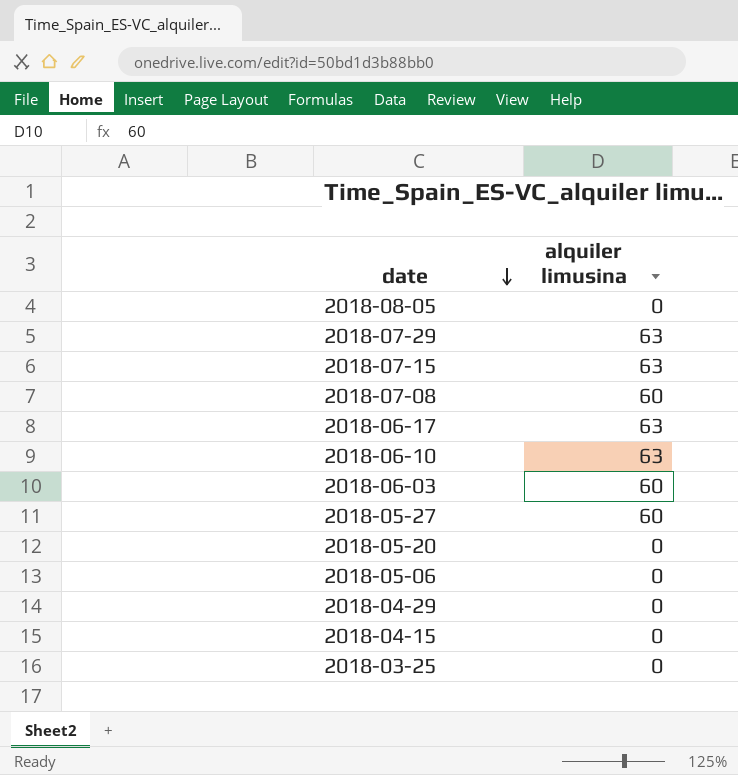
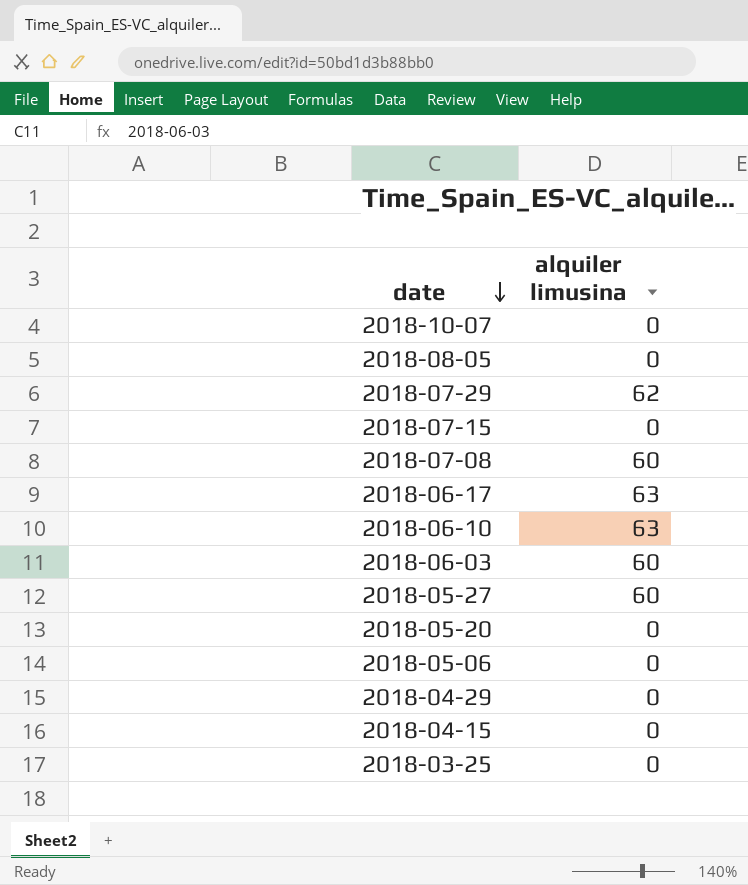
row 2018-10-07: none -> 0
2018-07-29 | alquiler limusina: 63 -> 62
2018-07-15 | alquiler limusina: 63 -> 0

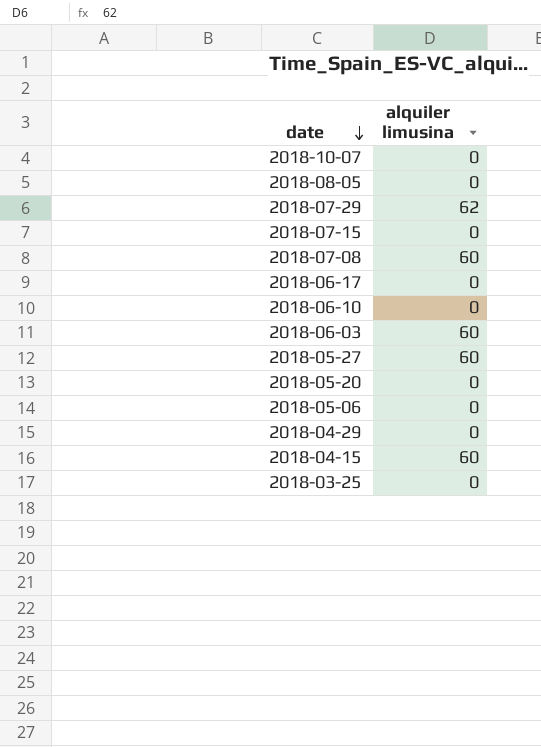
2018-06-17 | alquiler limusina: 63 -> 0
2018-06-10 | alquiler limusina: 63 -> 0
2018-04-15 | alquiler limusina: 0 -> 60

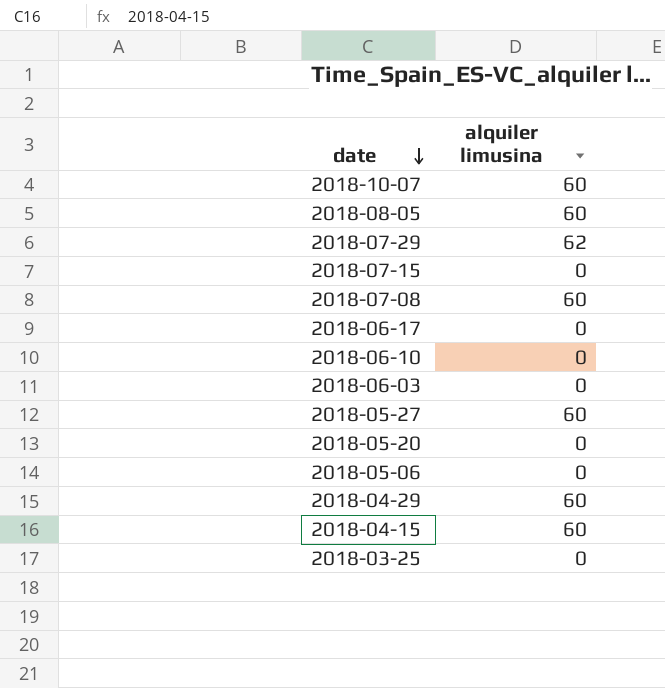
2018-10-07 | alquiler limusina: 0 -> 60
2018-08-05 | alquiler limusina: 0 -> 60
2018-06-03 | alquiler limusina: 60 -> 0
2018-04-29 | alquiler limusina: 0 -> 60

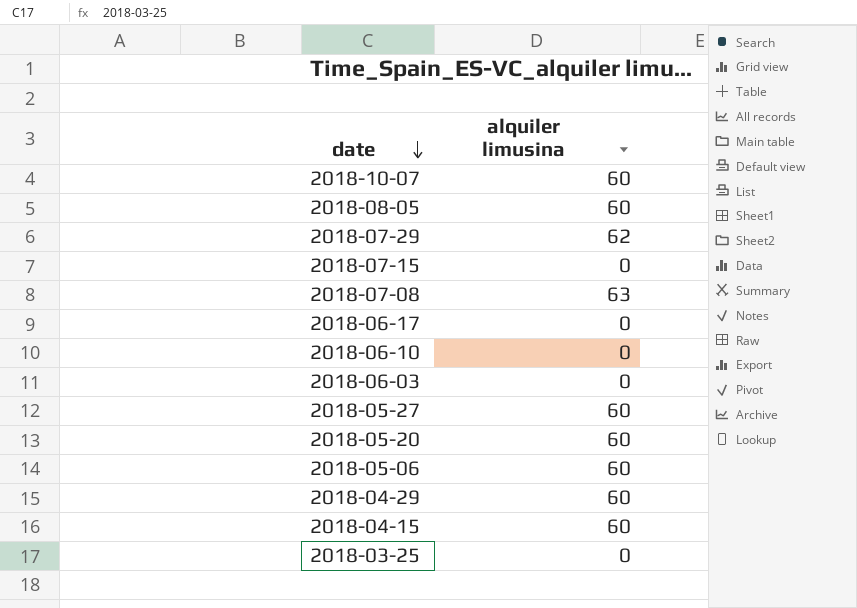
2018-07-08 | alquiler limusina: 60 -> 63
2018-05-20 | alquiler limusina: 0 -> 60
2018-05-06 | alquiler limusina: 0 -> 60

